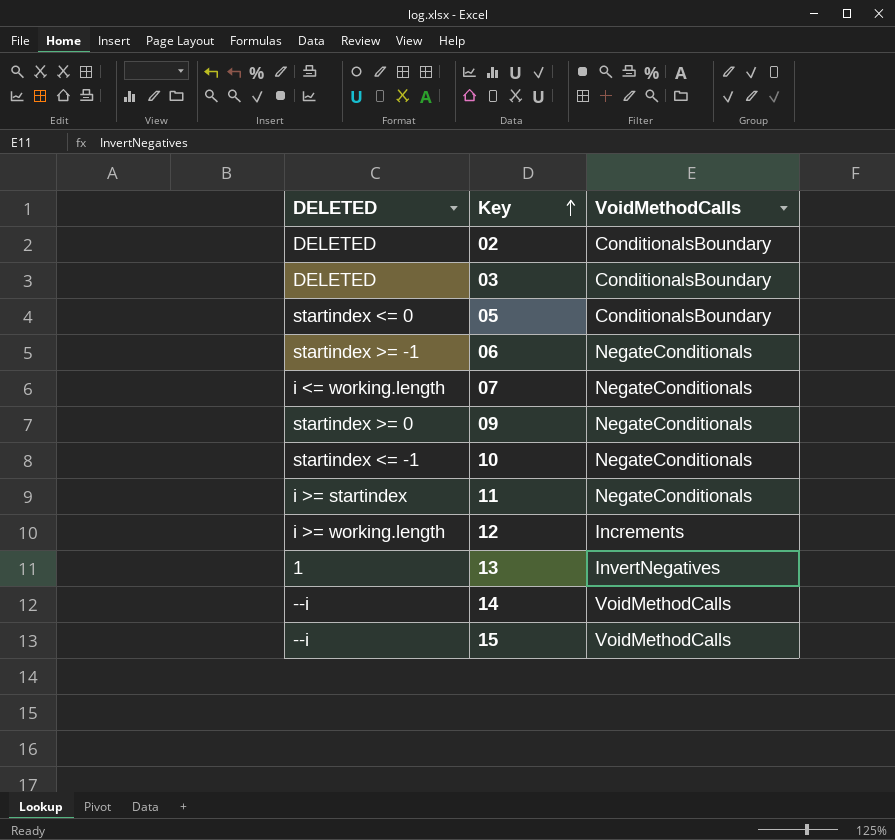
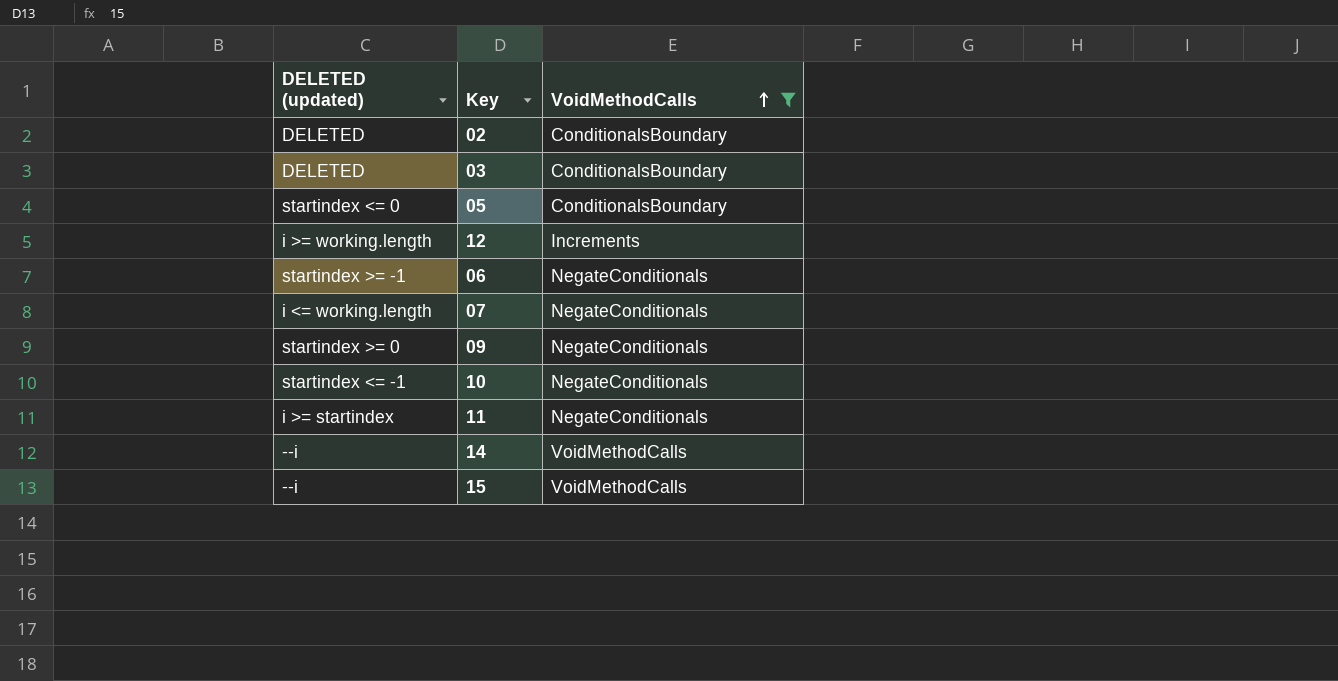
filter: none -> VoidMethodCalls != InvertNegatives
row order: Key ascending -> VoidMethodCalls ascending
column name: DELETED -> DELETED (updated)

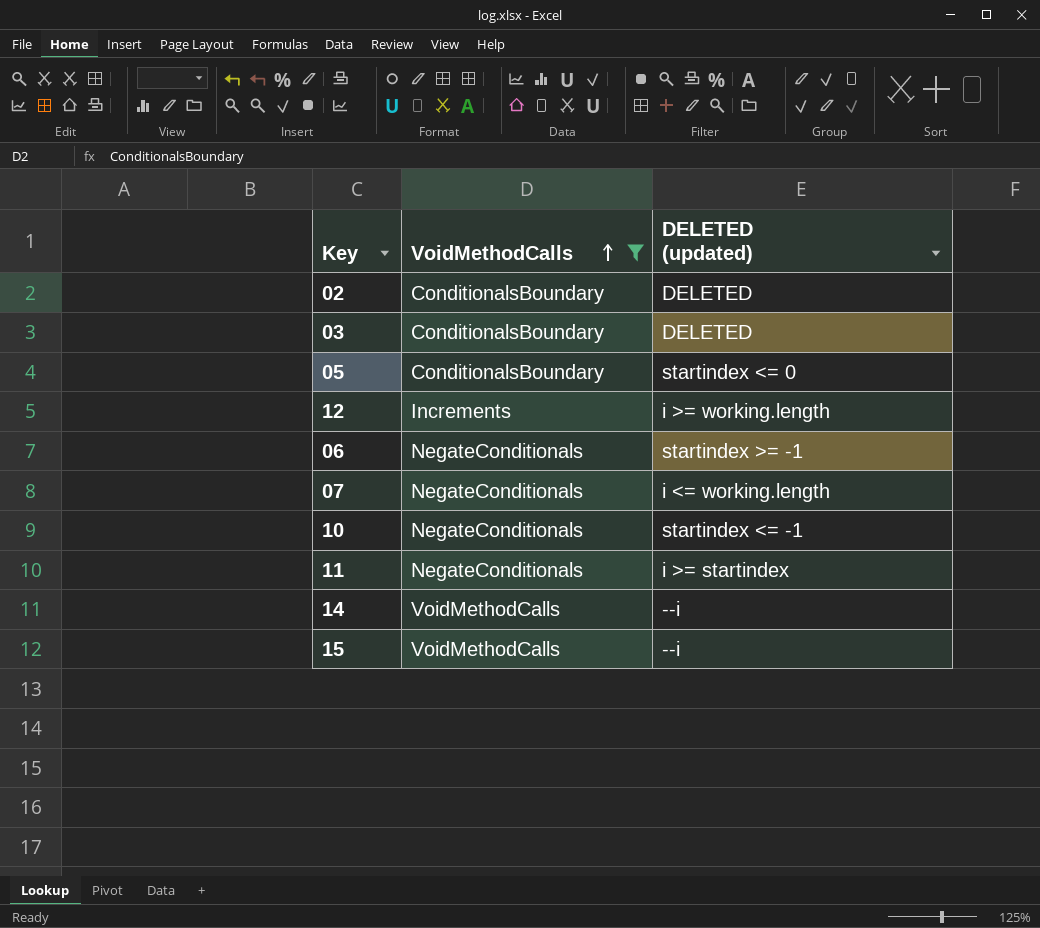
column DELETED (updated) | position: 1 -> 3
row 09: startindex >= 0 | NegateConditionals -> none

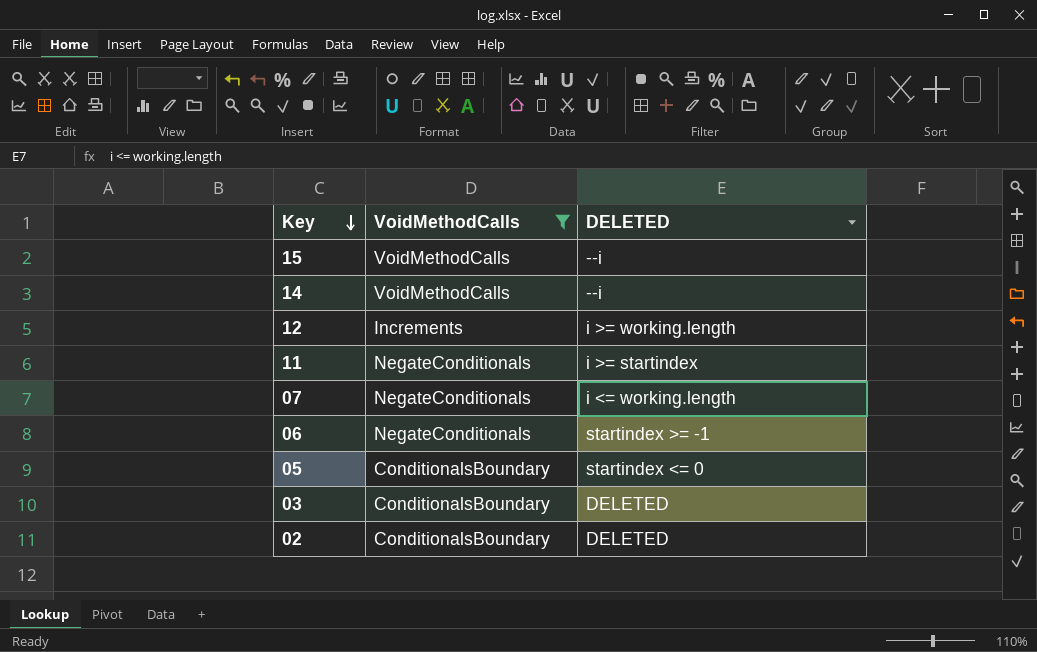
row order: VoidMethodCalls ascending -> Key descending
column name: DELETED (updated) -> DELETED
row 10: NegateConditionals | startindex <= -1 -> none

